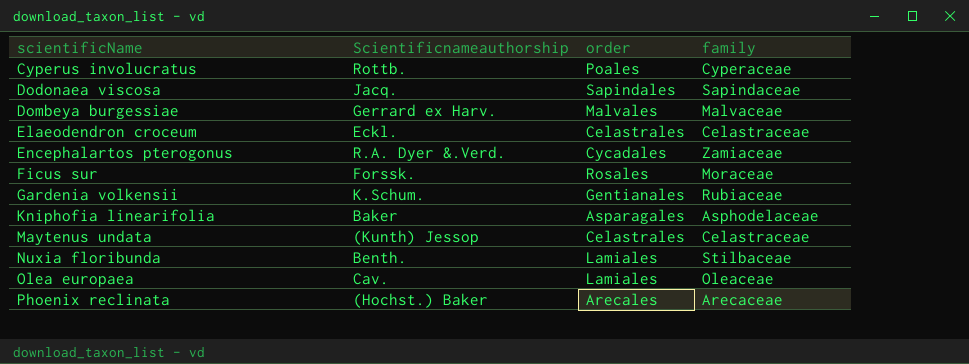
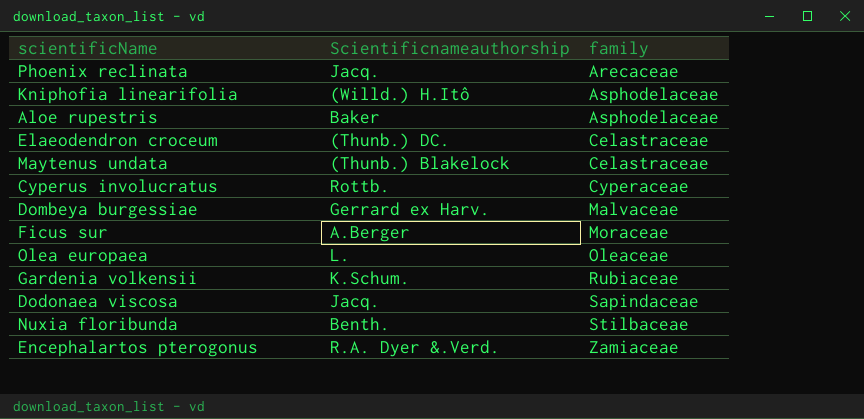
row order: scientificName ascending -> family ascending
column order | position: 3 -> none
Phoenix reclinata | Scientificnameauthorship: (Hochst.) Baker -> Jacq.
Kniphofia linearifolia | Scientificnameauthorship: Baker -> (Willd.) H.Itô
row Aloe rupestris: none -> Baker | Asphodelaceae
Elaeodendron croceum | Scientificnameauthorship: Eckl. -> (Thunb.) DC.
Maytenus undata | Scientificnameauthorship: (Kunth) Jessop -> (Thunb.) Blakelock
Ficus sur | Scientificnameauthorship: Forssk. -> A.Berger
Olea europaea | Scientificnameauthorship: Cav. -> L.

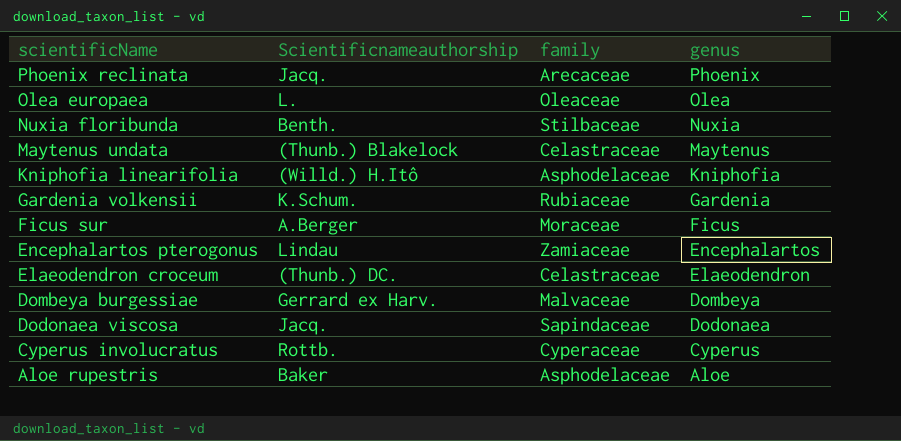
row order: family ascending -> scientificName descending
column genus | position: none -> 4
Encephalartos pterogonus | Scientificnameauthorship: R.A. Dyer &.Verd. -> Lindau

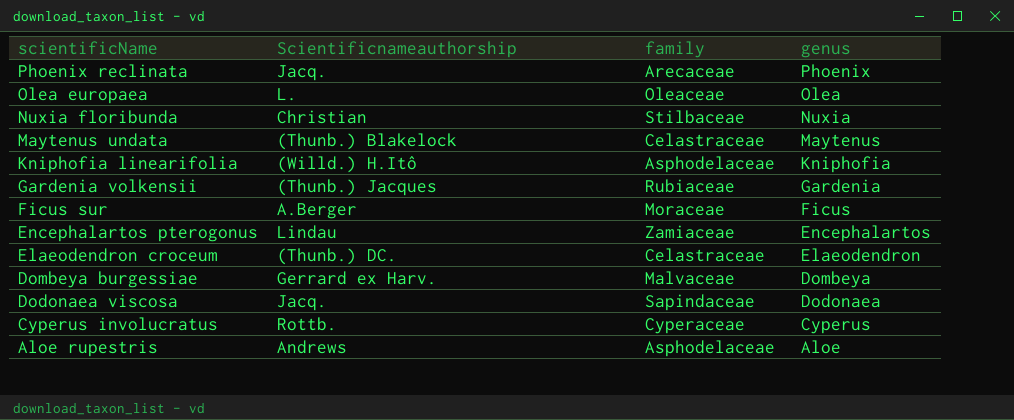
Nuxia floribunda | Scientificnameauthorship: Benth. -> Christian
Gardenia volkensii | Scientificnameauthorship: K.Schum. -> (Thunb.) Jacques
Aloe rupestris | Scientificnameauthorship: Baker -> Andrews

